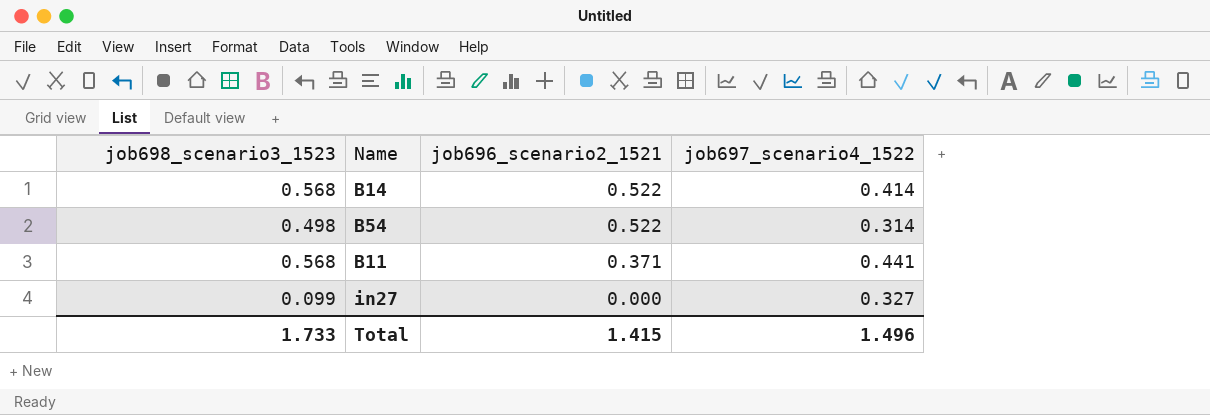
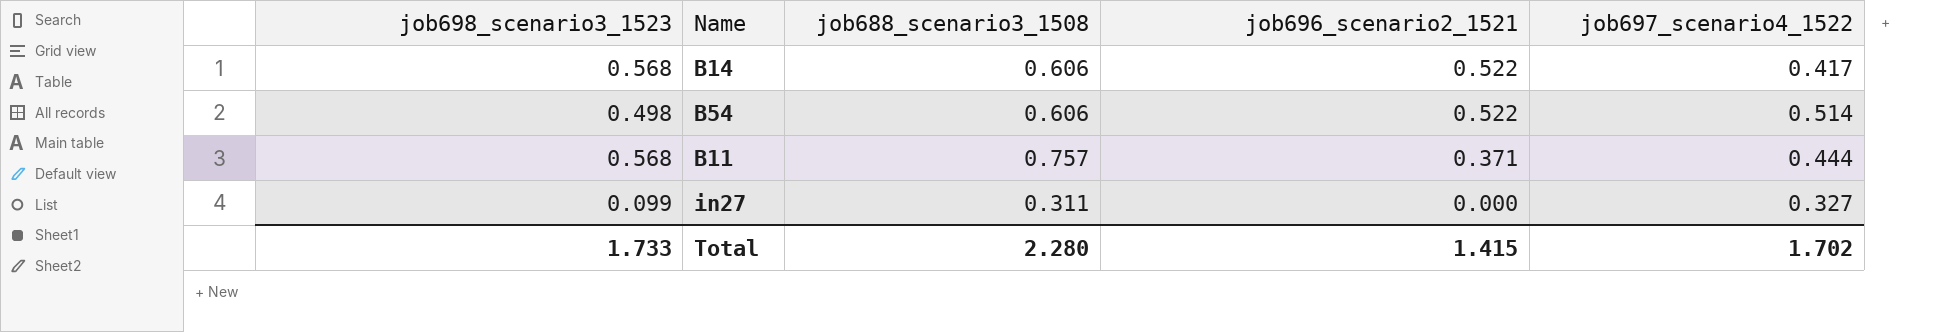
column job688_scenario3_1508 | position: none -> 3
B14 | job697_scenario4_1522: 0.414 -> 0.417
B54 | job697_scenario4_1522: 0.314 -> 0.514
B11 | job697_scenario4_1522: 0.441 -> 0.444
Total | job697_scenario4_1522: 1.496 -> 1.702

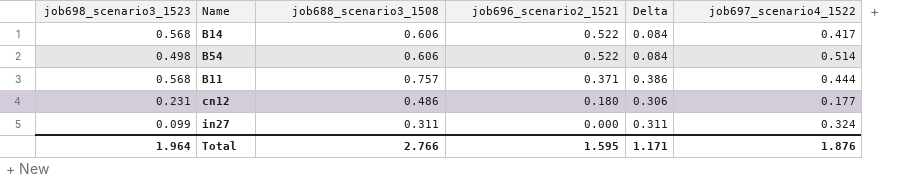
column Delta | formula: none -> [job688_scenario3_1508] - [job696_scenario2_1521]
row cn12: none -> 0.231 | 0.486 | 0.180 | 0.306 | 0.177
in27 | job697_scenario4_1522: 0.327 -> 0.324
Total | job698_scenario3_1523: 1.733 -> 1.964
Total | job688_scenario3_1508: 2.280 -> 2.766
Total | job696_scenario2_1521: 1.415 -> 1.595
Total | job697_scenario4_1522: 1.702 -> 1.876

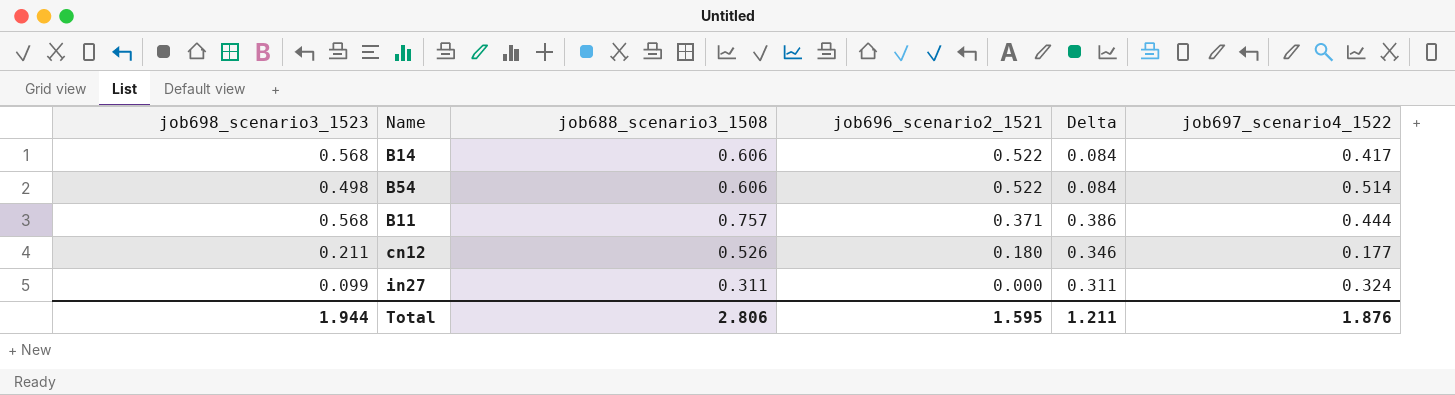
cn12 | job698_scenario3_1523: 0.231 -> 0.211
cn12 | job688_scenario3_1508: 0.486 -> 0.526
cn12 | Delta: 0.306 -> 0.346
Total | job698_scenario3_1523: 1.964 -> 1.944
Total | job688_scenario3_1508: 2.766 -> 2.806
Total | Delta: 1.171 -> 1.211

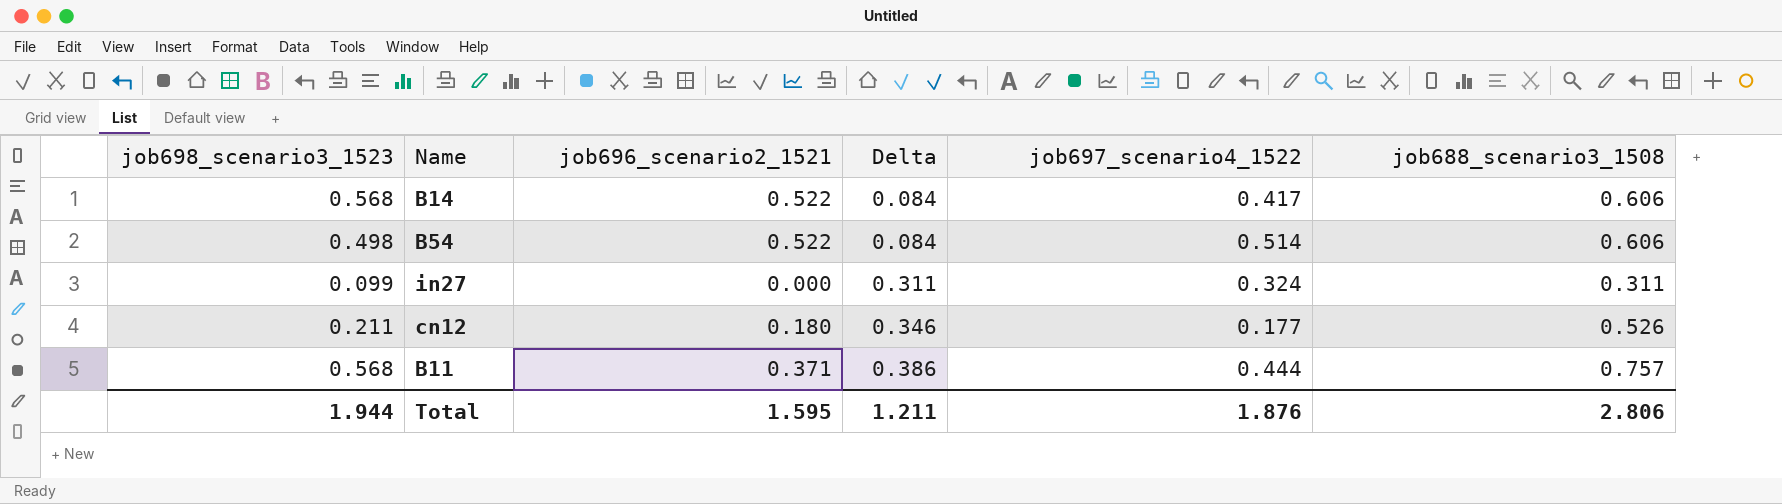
row order: job696_scenario2_1521 descending -> Delta ascending
column job688_scenario3_1508 | position: 3 -> 6

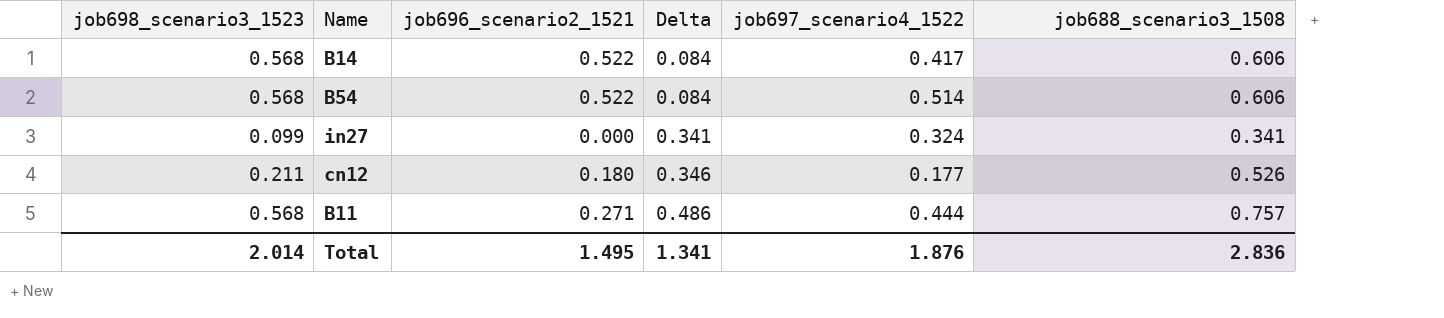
B54 | job698_scenario3_1523: 0.498 -> 0.568
in27 | Delta: 0.311 -> 0.341
in27 | job688_scenario3_1508: 0.311 -> 0.341
B11 | job696_scenario2_1521: 0.371 -> 0.271
B11 | Delta: 0.386 -> 0.486
Total | job698_scenario3_1523: 1.944 -> 2.014
Total | job696_scenario2_1521: 1.595 -> 1.495
Total | Delta: 1.211 -> 1.341
Total | job688_scenario3_1508: 2.806 -> 2.836

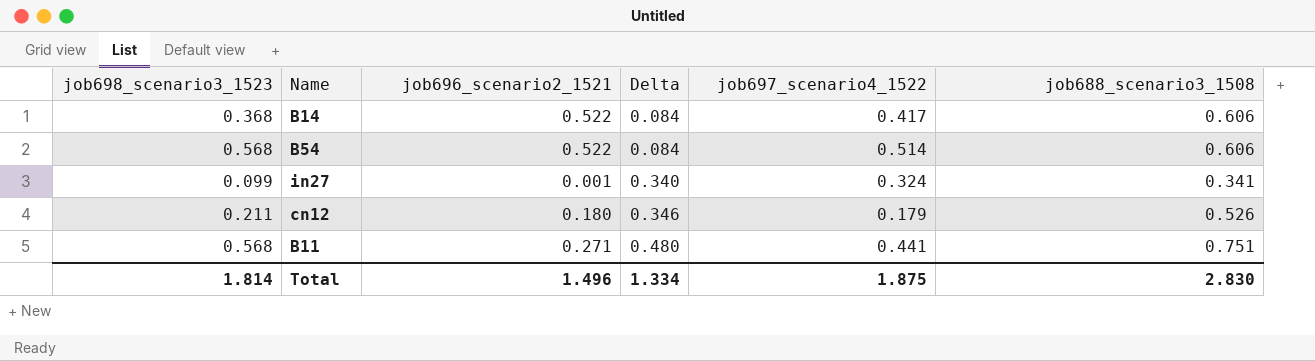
B14 | job698_scenario3_1523: 0.568 -> 0.368
in27 | job696_scenario2_1521: 0.000 -> 0.001
in27 | Delta: 0.341 -> 0.340
cn12 | job697_scenario4_1522: 0.177 -> 0.179
B11 | Delta: 0.486 -> 0.480
B11 | job697_scenario4_1522: 0.444 -> 0.441
B11 | job688_scenario3_1508: 0.757 -> 0.751
Total | job698_scenario3_1523: 2.014 -> 1.814
Total | job696_scenario2_1521: 1.495 -> 1.496
Total | Delta: 1.341 -> 1.334
Total | job697_scenario4_1522: 1.876 -> 1.875
Total | job688_scenario3_1508: 2.836 -> 2.830

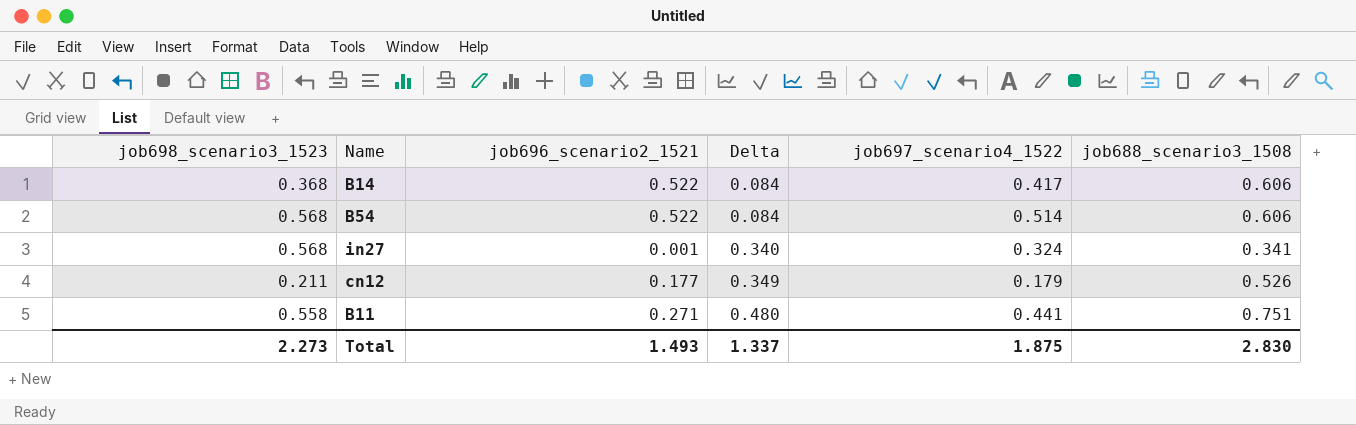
in27 | job698_scenario3_1523: 0.099 -> 0.568
cn12 | job696_scenario2_1521: 0.180 -> 0.177
cn12 | Delta: 0.346 -> 0.349
B11 | job698_scenario3_1523: 0.568 -> 0.558
Total | job698_scenario3_1523: 1.814 -> 2.273
Total | job696_scenario2_1521: 1.496 -> 1.493
Total | Delta: 1.334 -> 1.337

